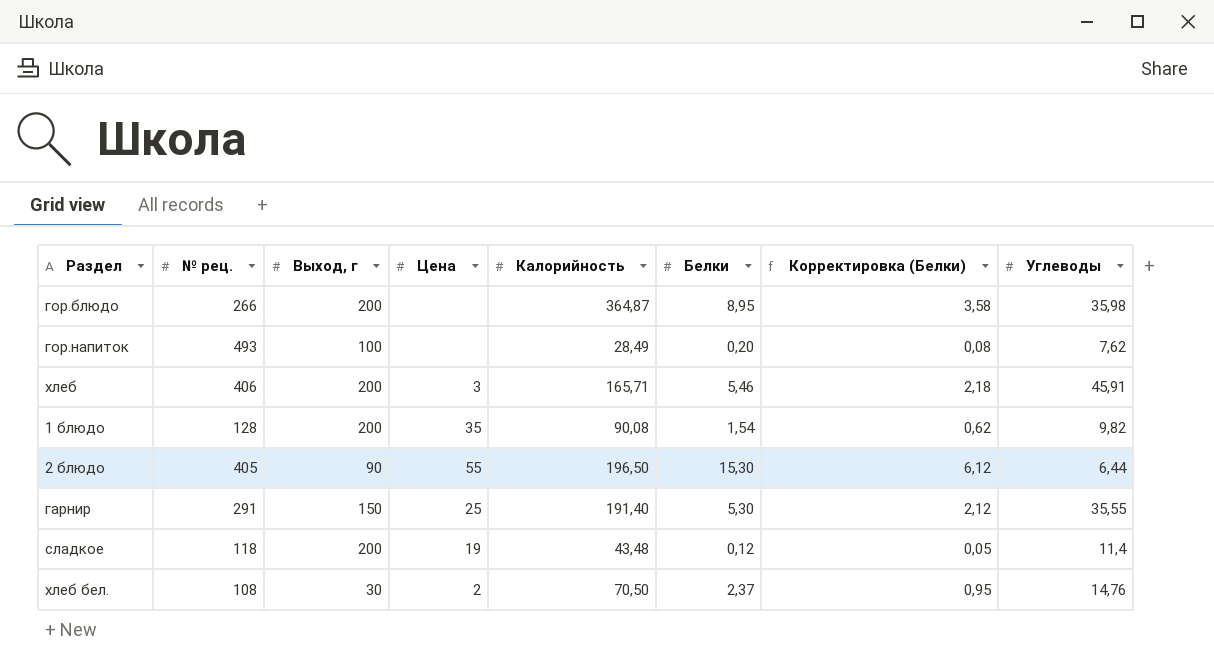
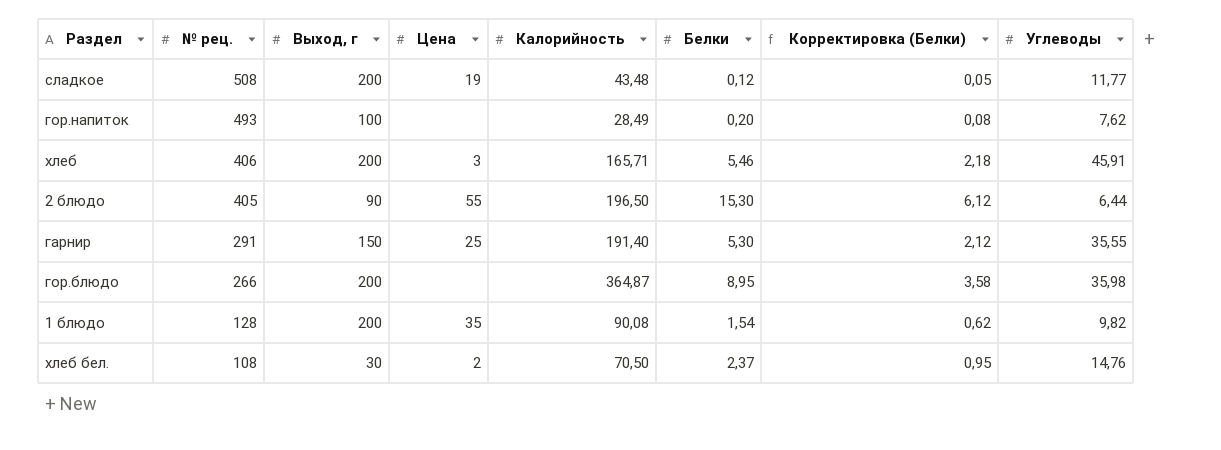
row order: none -> № рец. descending
сладкое | № рец.: 118 -> 508
сладкое | Углеводы: 11,4 -> 11,77

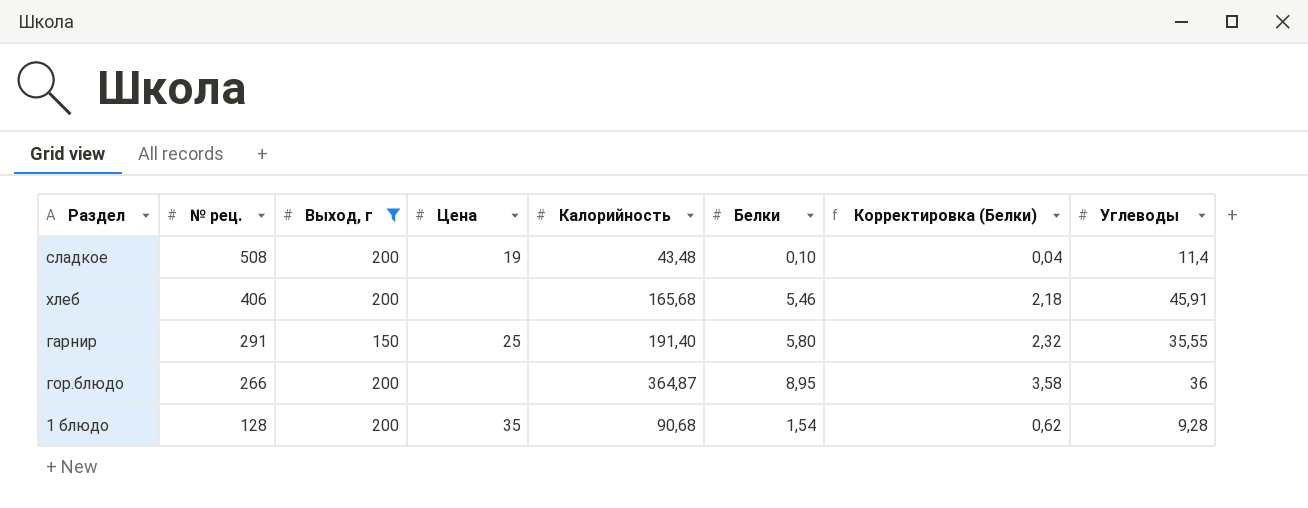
filter: none -> Выход, г >= 150
сладкое | Белки: 0,12 -> 0,10
сладкое | Корректировка (Белки): 0,05 -> 0,04
сладкое | Углеводы: 11,77 -> 11,4
хлеб | Цена: 3 -> none
хлеб | Калорийность: 165,71 -> 165,68
гарнир | Белки: 5,30 -> 5,80
гарнир | Корректировка (Белки): 2,12 -> 2,32
гор.блюдо | Углеводы: 35,98 -> 36
1 блюдо | Калорийность: 90,08 -> 90,68
1 блюдо | Углеводы: 9,82 -> 9,28

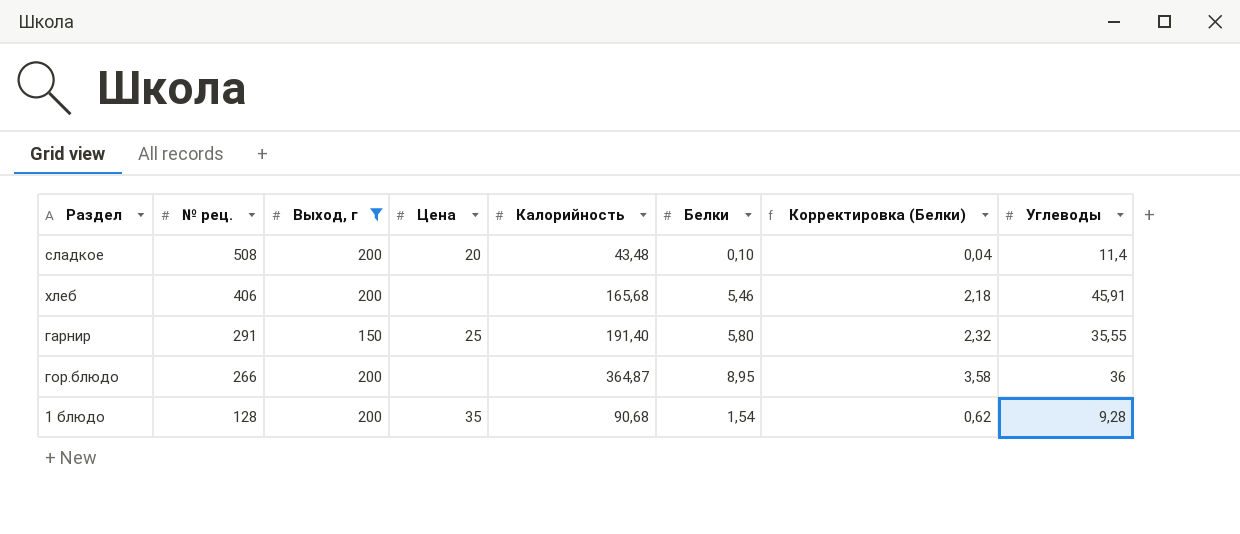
сладкое | Цена: 19 -> 20

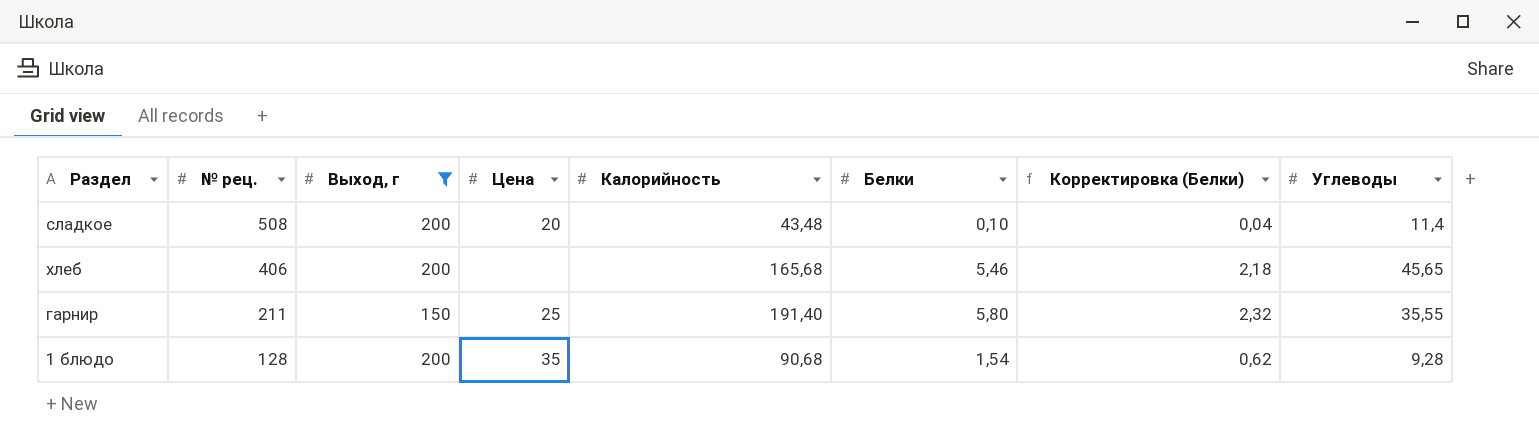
row гор.блюдо: 266 | 200 | none | 364,87 | 8,95 | 3,58 | 36 -> none
хлеб | Углеводы: 45,91 -> 45,65
гарнир | № рец.: 291 -> 211

